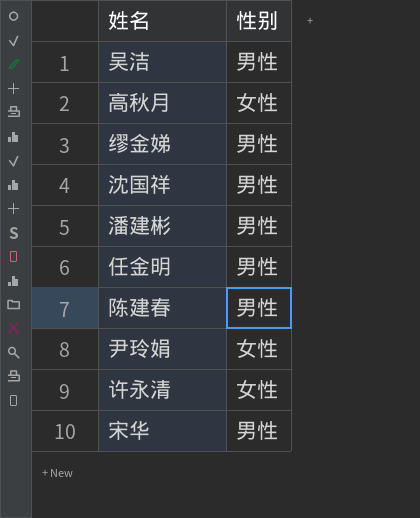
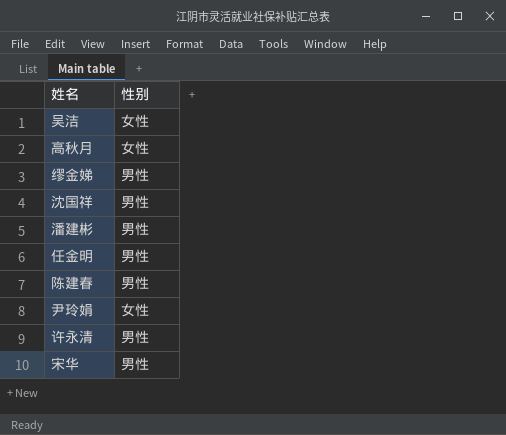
吴洁 | 性别: 男性 -> 女性
许永清 | 性别: 女性 -> 男性

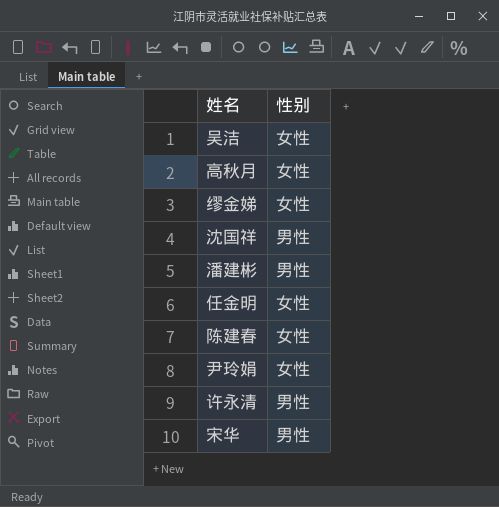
缪金娣 | 性别: 男性 -> 女性
任金明 | 性别: 男性 -> 女性
陈建春 | 性别: 男性 -> 女性

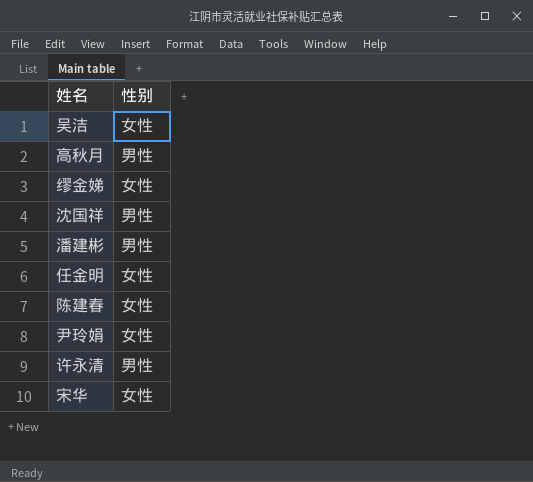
高秋月 | 性别: 女性 -> 男性
宋华 | 性别: 男性 -> 女性

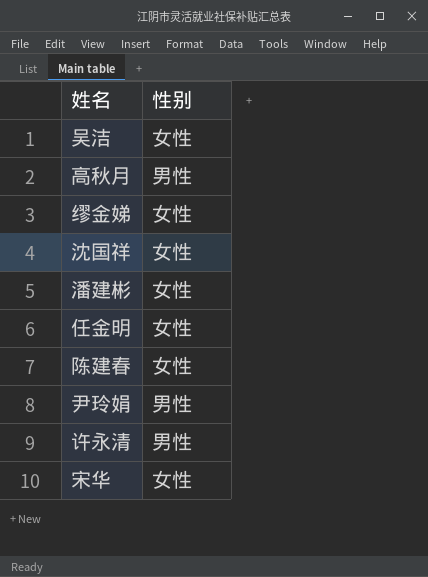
沈国祥 | 性别: 男性 -> 女性
潘建彬 | 性别: 男性 -> 女性
尹玲娟 | 性别: 女性 -> 男性

